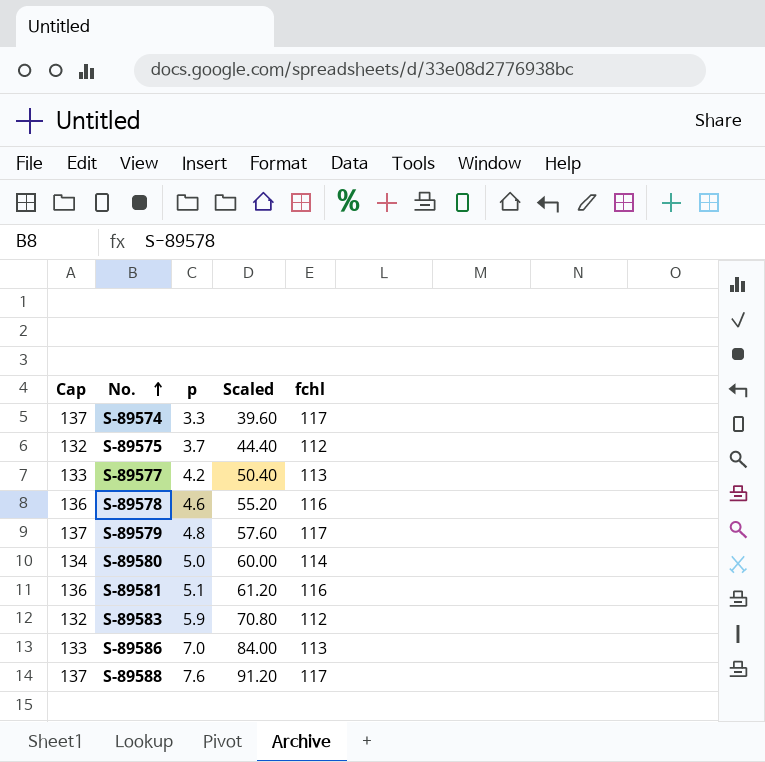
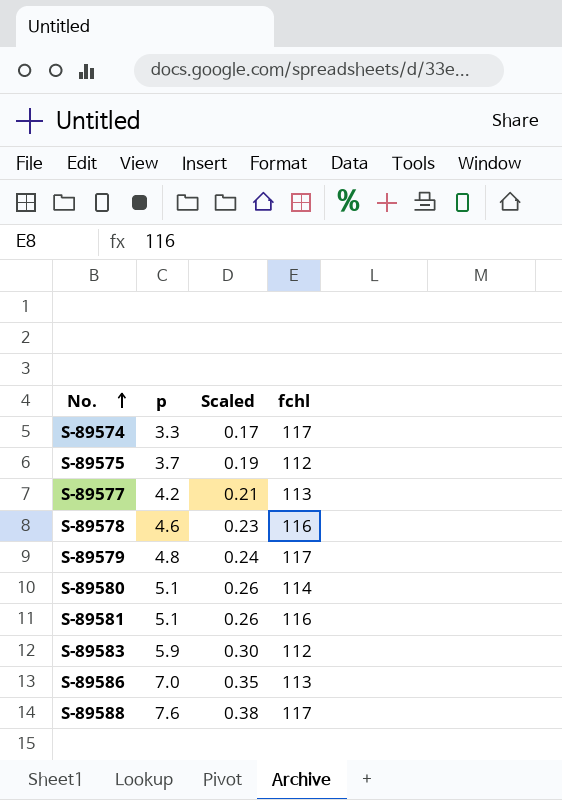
column Cap | formula: [fchl] + 20 -> none
column Scaled | formula: [p] * 12 -> [p] * 0.05
S-89580 | p: 5.0 -> 5.1

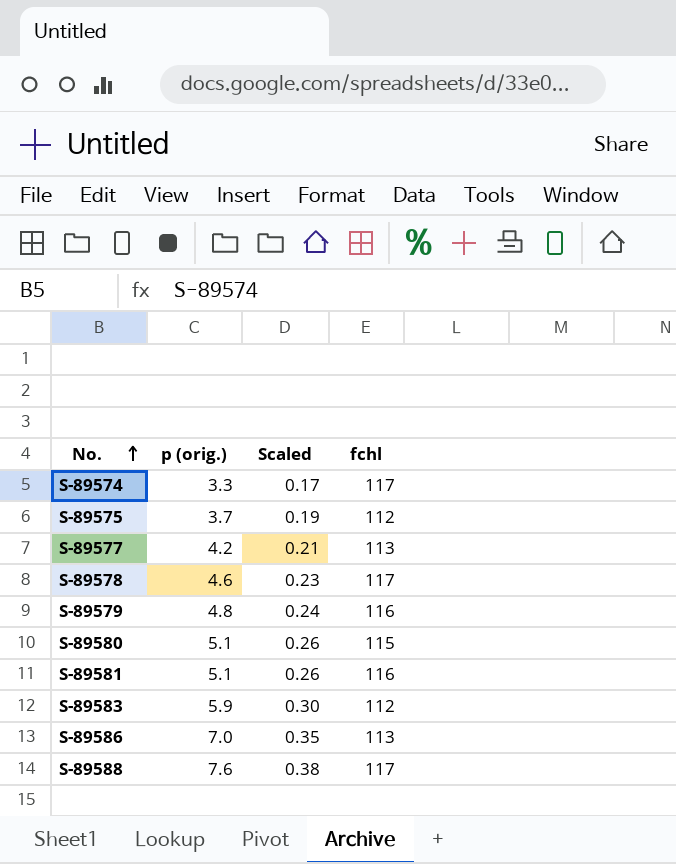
column name: p -> p (orig.)
S-89578 | fchl: 116 -> 117
S-89579 | fchl: 117 -> 116
S-89580 | fchl: 114 -> 115

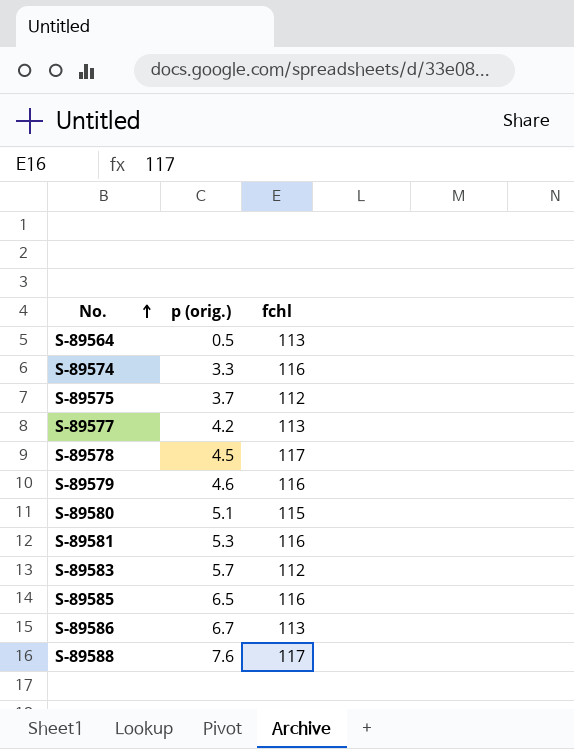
column Scaled | formula: [p (orig.)] * 0.05 -> none
row S-89564: none -> 0.5 | 113
S-89574 | fchl: 117 -> 116
S-89578 | p (orig.): 4.6 -> 4.5
S-89579 | p (orig.): 4.8 -> 4.6
S-89581 | p (orig.): 5.1 -> 5.3
S-89583 | p (orig.): 5.9 -> 5.7
row S-89585: none -> 6.5 | 116
S-89586 | p (orig.): 7.0 -> 6.7

